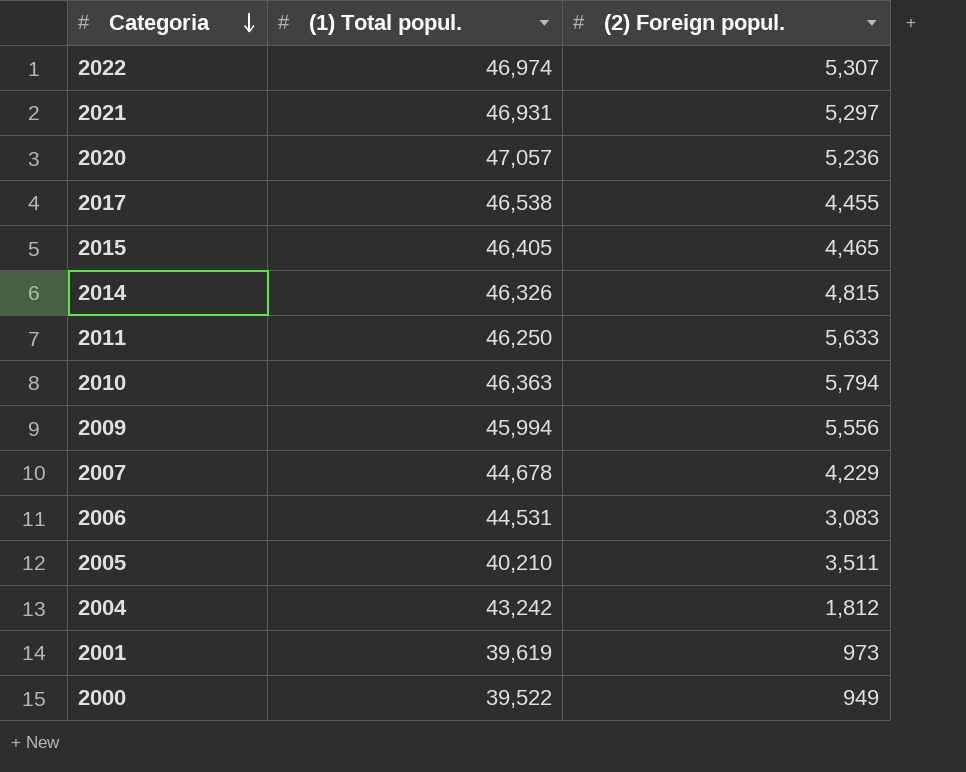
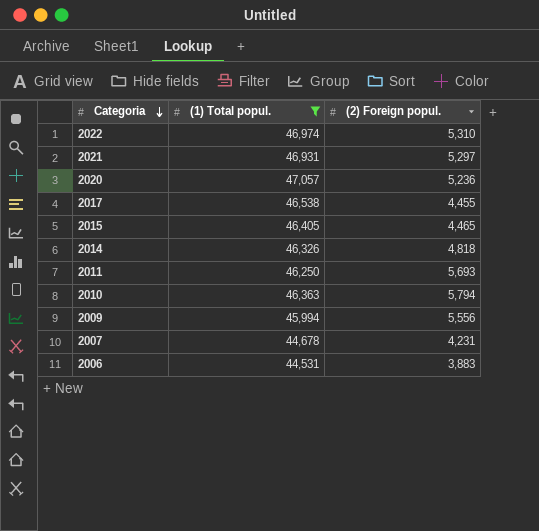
filter: none -> (1) Total popul. >= 44,531
2022 | (2) Foreign popul.: 5,307 -> 5,310
2014 | (2) Foreign popul.: 4,815 -> 4,818
2011 | (2) Foreign popul.: 5,633 -> 5,693
2007 | (2) Foreign popul.: 4,229 -> 4,231
2006 | (2) Foreign popul.: 3,083 -> 3,883

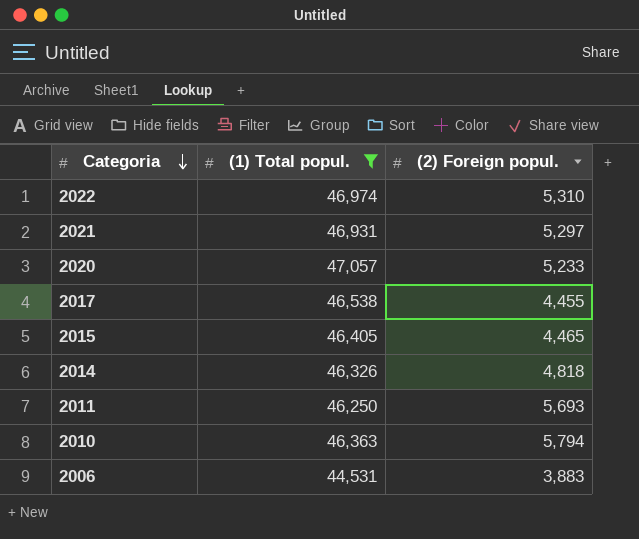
row 2009: 45,994 | 5,556 -> none
row 2007: 44,678 | 4,231 -> none
2020 | (2) Foreign popul.: 5,236 -> 5,233

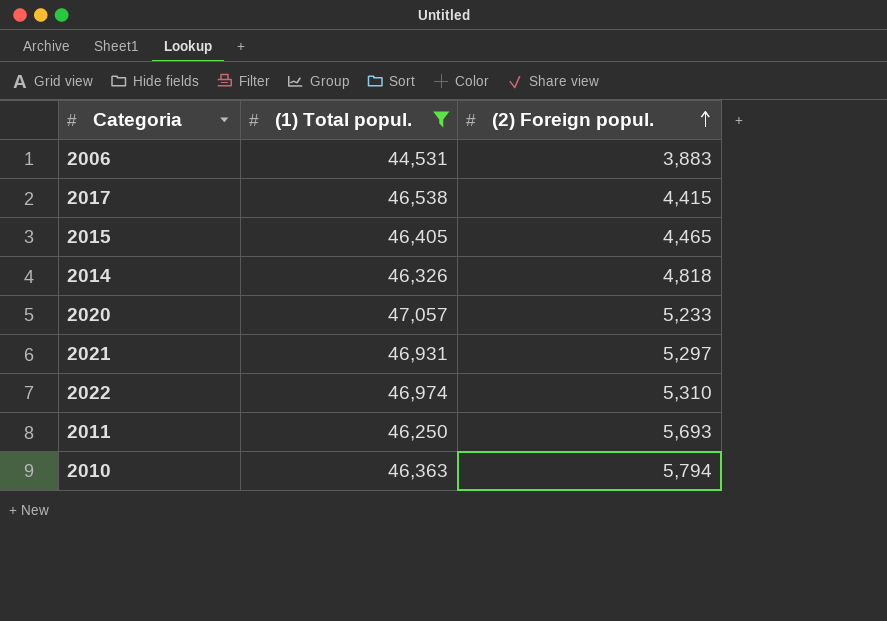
row order: Categoria descending -> (2) Foreign popul. ascending
2017 | (2) Foreign popul.: 4,455 -> 4,415

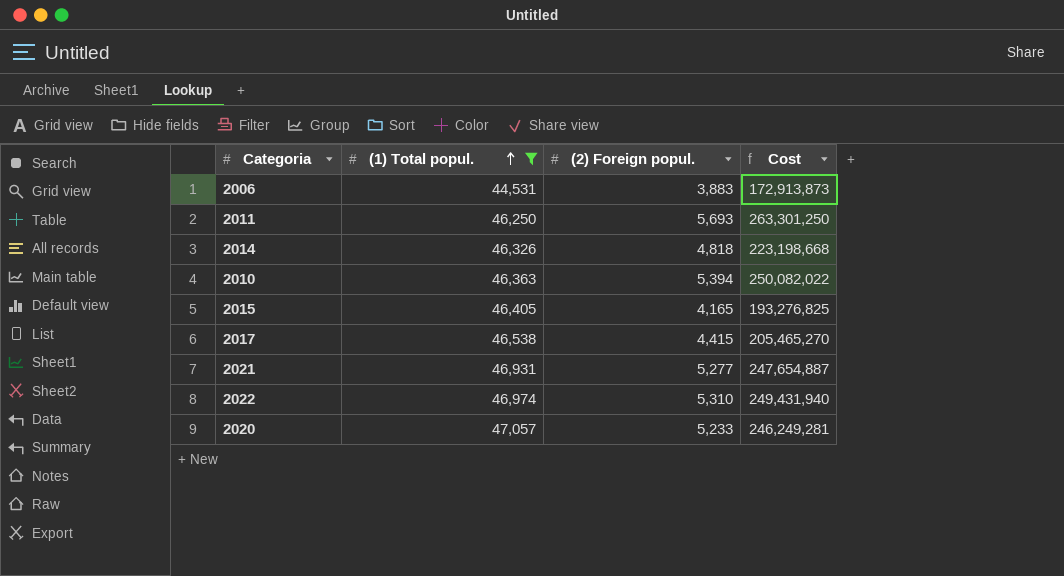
row order: (2) Foreign popul. ascending -> (1) Total popul. ascending
column Cost | formula: none -> [(1) Total popul.] * [(2) Foreign popul.]
2010 | (2) Foreign popul.: 5,794 -> 5,394
2015 | (2) Foreign popul.: 4,465 -> 4,165
2021 | (2) Foreign popul.: 5,297 -> 5,277

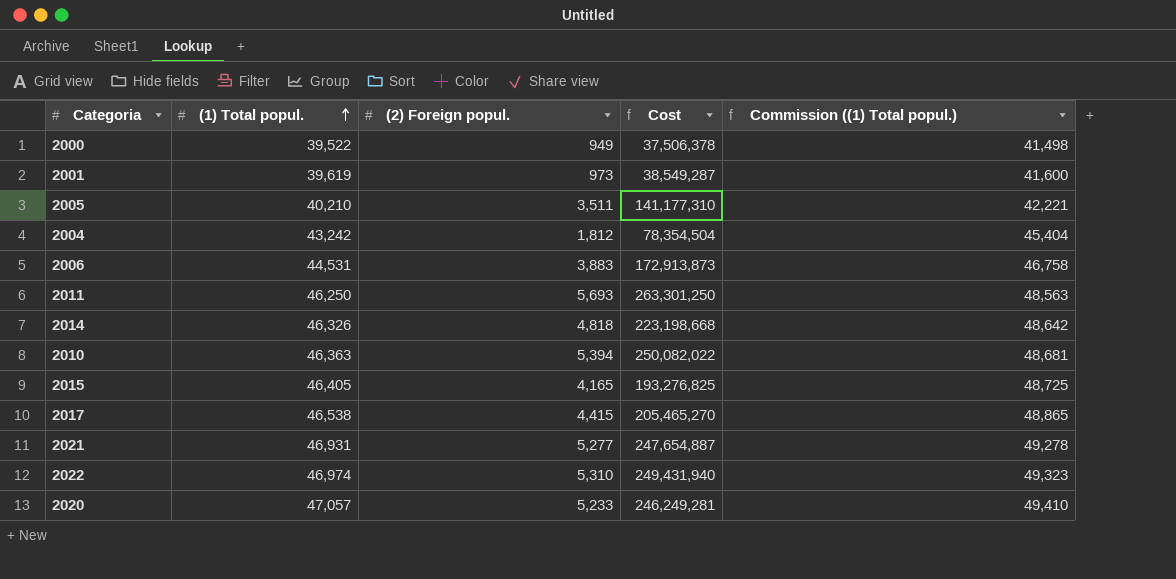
filter: (1) Total popul. >= 44,531 -> none
column Commission ((1) Total popul.) | formula: none -> [(1) Total popul.] * 1.05

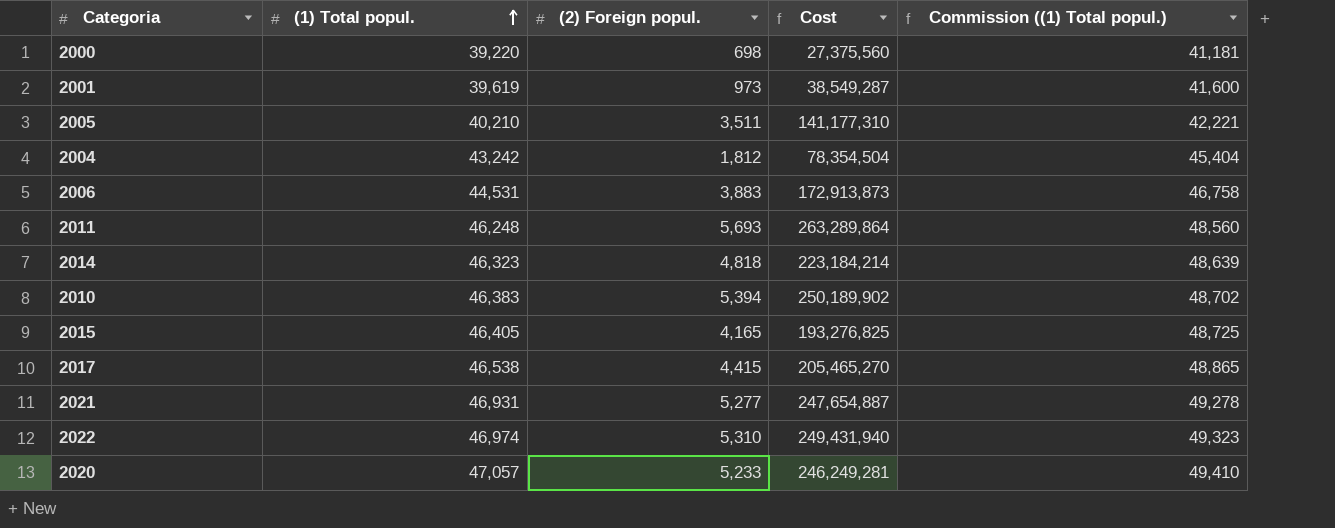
2000 | (1) Total popul.: 39,522 -> 39,220
2000 | (2) Foreign popul.: 949 -> 698
2000 | Cost: 37,506,378 -> 27,375,560
2000 | Commission ((1) Total popul.): 41,498 -> 41,181
2011 | (1) Total popul.: 46,250 -> 46,248
2011 | Cost: 263,301,250 -> 263,289,864
2011 | Commission ((1) Total popul.): 48,563 -> 48,560
2014 | (1) Total popul.: 46,326 -> 46,323
2014 | Cost: 223,198,668 -> 223,184,214
2014 | Commission ((1) Total popul.): 48,642 -> 48,639
2010 | (1) Total popul.: 46,363 -> 46,383
2010 | Cost: 250,082,022 -> 250,189,902
2010 | Commission ((1) Total popul.): 48,681 -> 48,702

